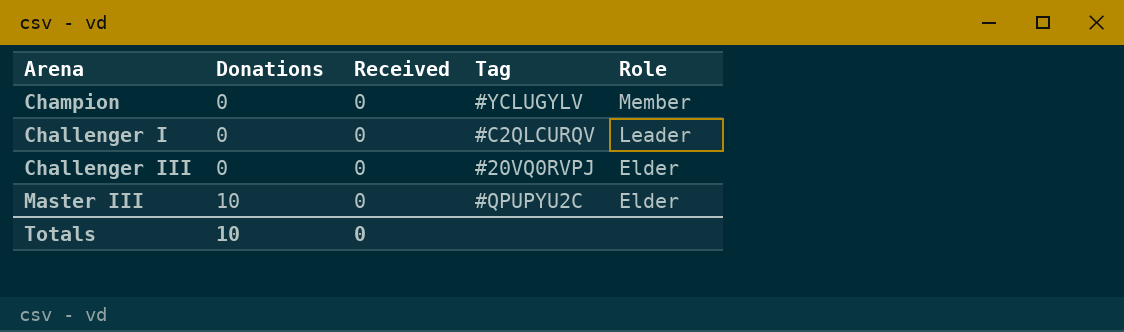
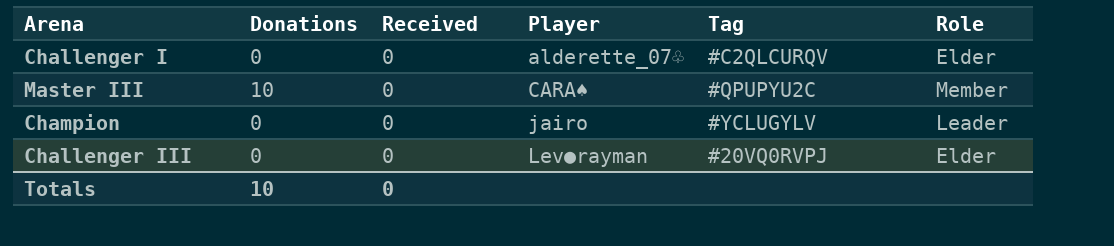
row order: Donations ascending -> Player ascending
column Player | position: none -> 4
Challenger I | Role: Leader -> Elder
Master III | Role: Elder -> Member
Champion | Role: Member -> Leader

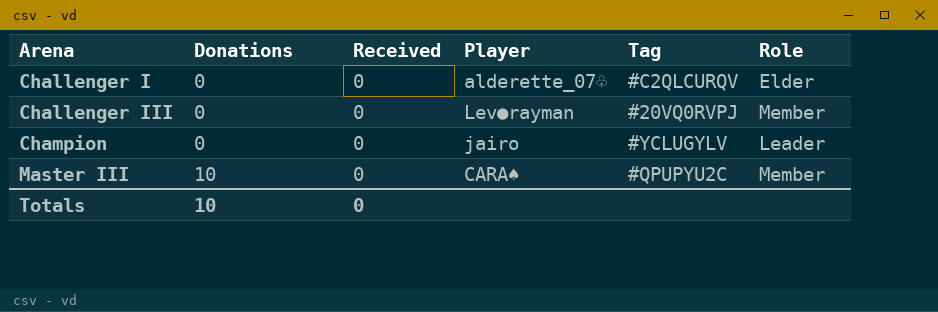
row order: Player ascending -> Arena ascending
Challenger III | Role: Elder -> Member

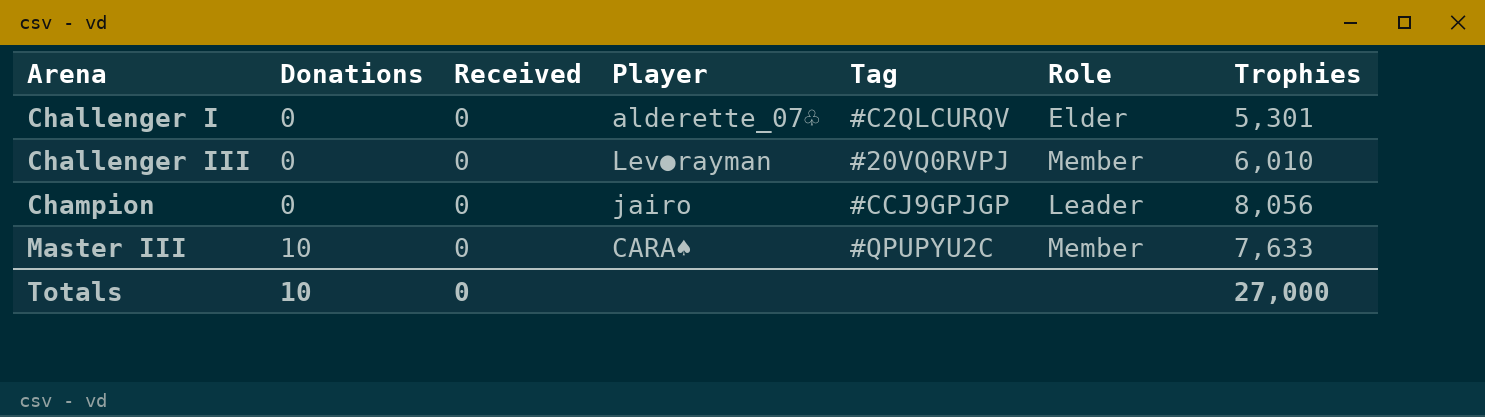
column Trophies | position: none -> 7
Champion | Tag: #YCLUGYLV -> #CCJ9GPJGP

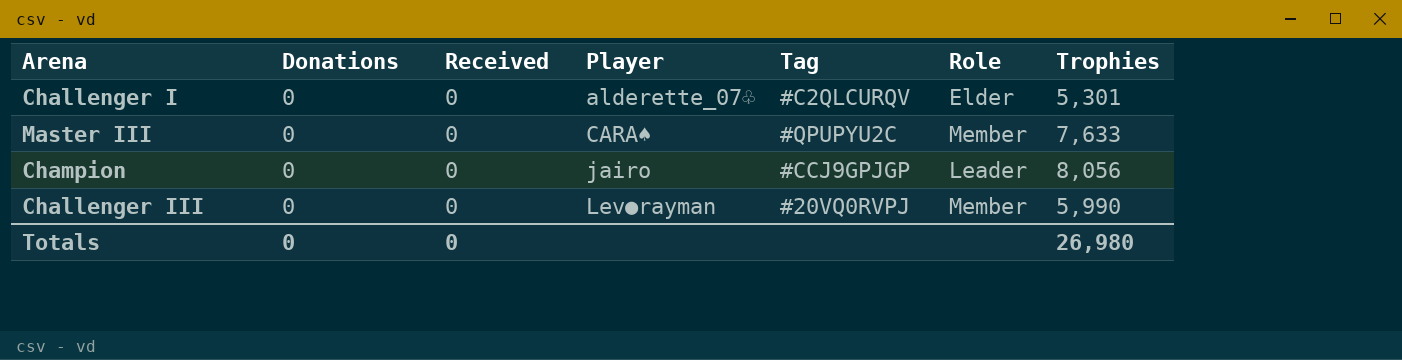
row order: Arena ascending -> Player ascending
Master III | Donations: 10 -> 0
Challenger III | Trophies: 6,010 -> 5,990
Totals | Donations: 10 -> 0
Totals | Trophies: 27,000 -> 26,980

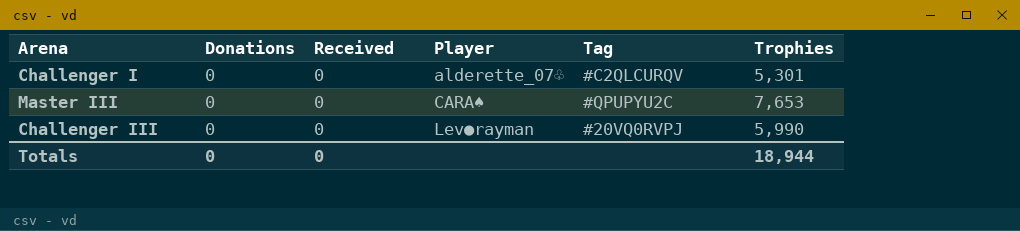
column Role | position: 6 -> none
row Champion: 0 | 0 | jairo | #CCJ9GPJGP | Leader | 8,056 -> none
Master III | Trophies: 7,633 -> 7,653
Totals | Trophies: 26,980 -> 18,944

